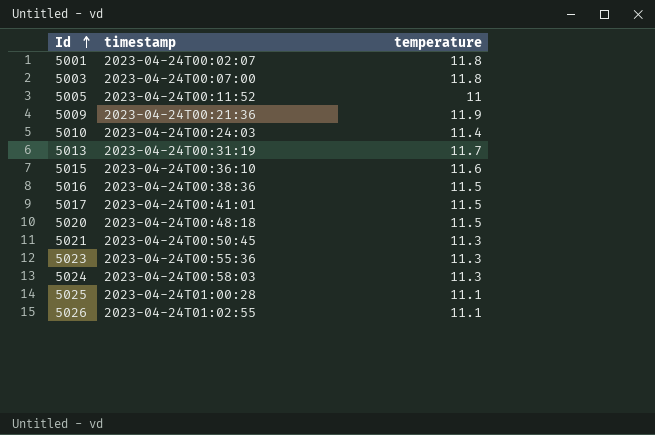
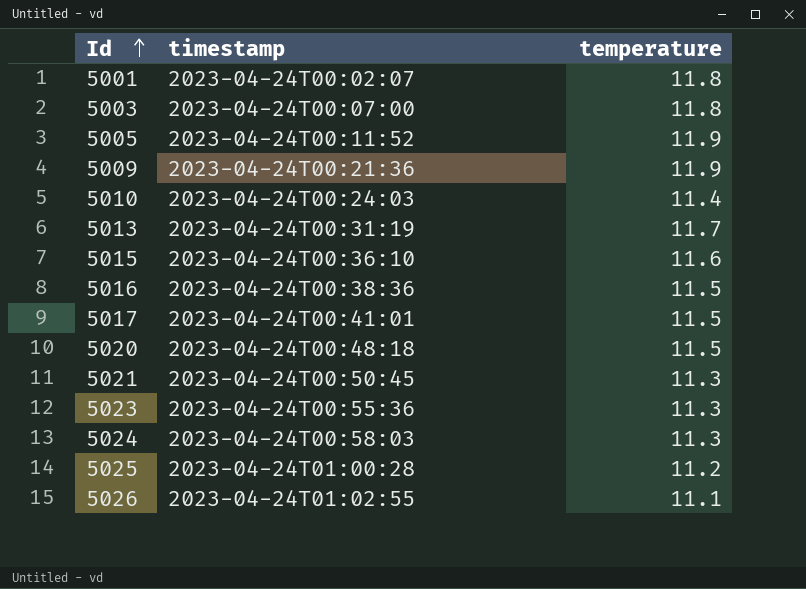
5005 | temperature: 11 -> 11.9
5025 | temperature: 11.1 -> 11.2

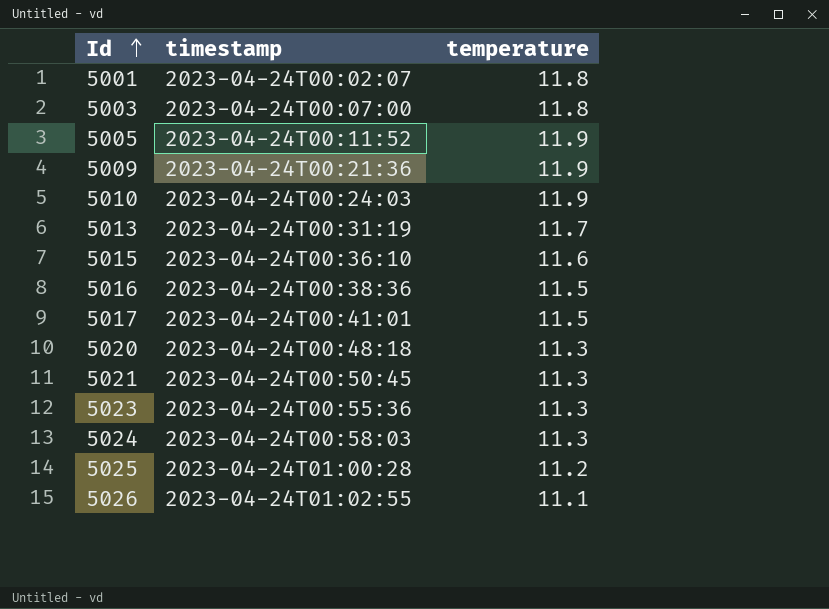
5010 | temperature: 11.4 -> 11.9
5020 | temperature: 11.5 -> 11.3

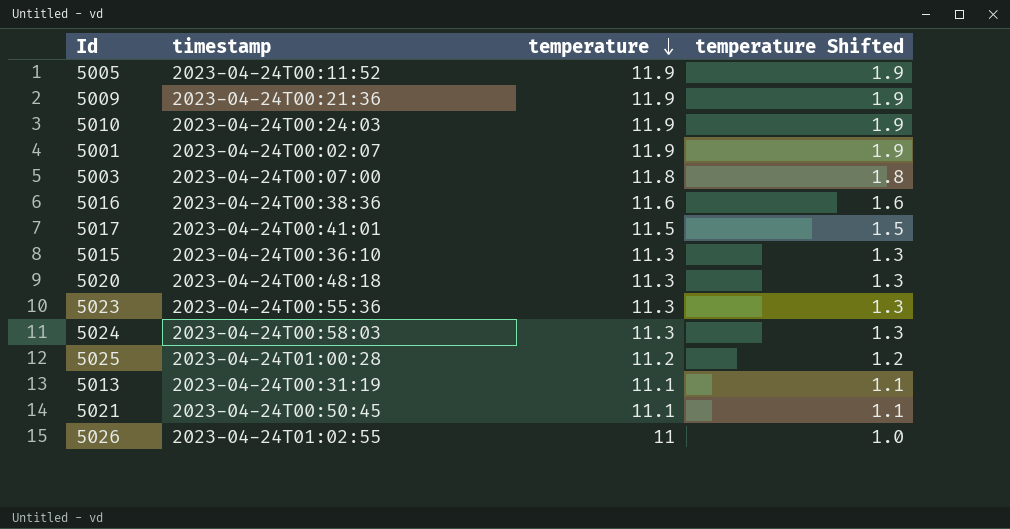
row order: Id ascending -> temperature descending
column temperature Shifted | formula: none -> [temperature] - 10
5001 | temperature: 11.8 -> 11.9
5016 | temperature: 11.5 -> 11.6
5015 | temperature: 11.6 -> 11.3
5013 | temperature: 11.7 -> 11.1
5021 | temperature: 11.3 -> 11.1
5026 | temperature: 11.1 -> 11

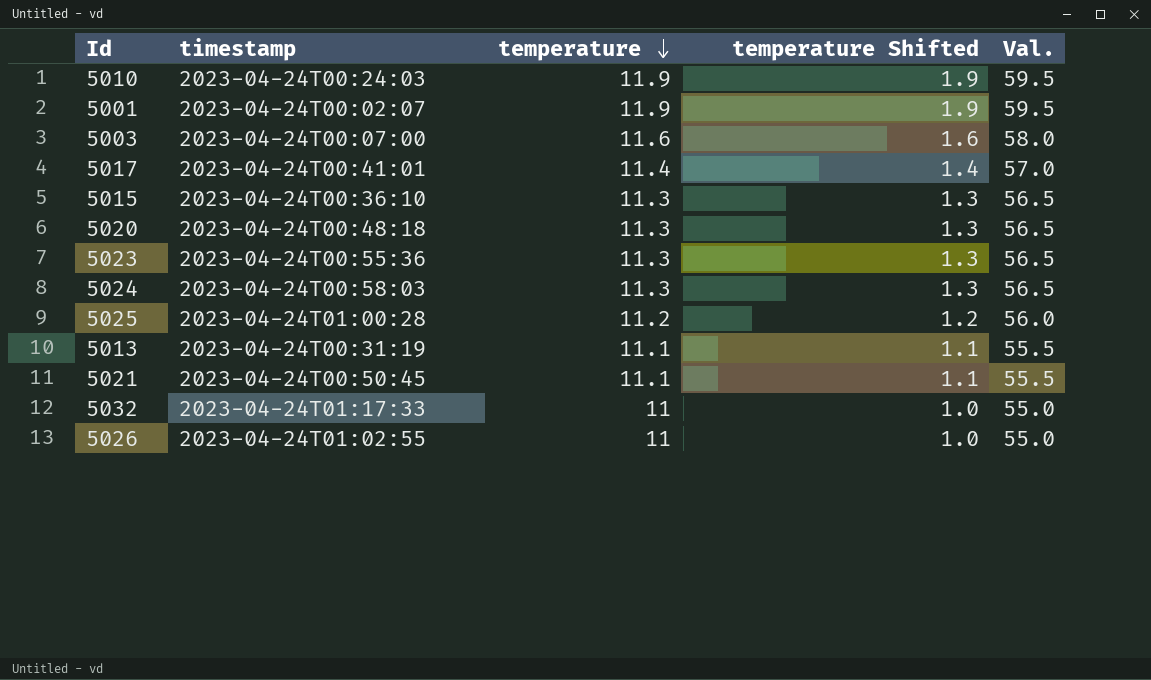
column Val. | formula: none -> [temperature] * 5
row 5005: 2023-04-24T00:11:52 | 11.9 | 1.9 -> none
row 5009: 2023-04-24T00:21:36 | 11.9 | 1.9 -> none
row 5016: 2023-04-24T00:38:36 | 11.6 | 1.6 -> none
5003 | temperature: 11.8 -> 11.6
5003 | temperature Shifted: 1.8 -> 1.6
5017 | temperature: 11.5 -> 11.4
5017 | temperature Shifted: 1.5 -> 1.4
row 5032: none -> 2023-04-24T01:17:33 | 11 | 1.0 | 55.0

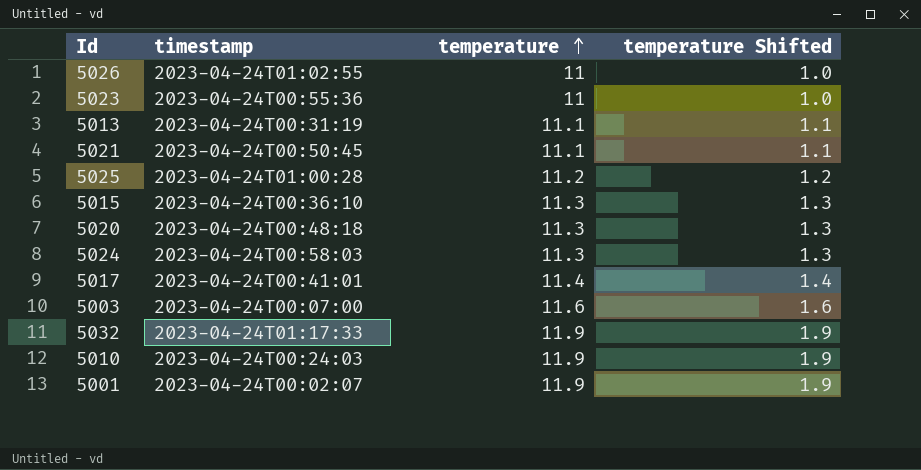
row order: temperature descending -> temperature ascending
column Val. | formula: [temperature] * 5 -> none
5023 | temperature: 11.3 -> 11
5023 | temperature Shifted: 1.3 -> 1.0
5032 | temperature: 11 -> 11.9
5032 | temperature Shifted: 1.0 -> 1.9

